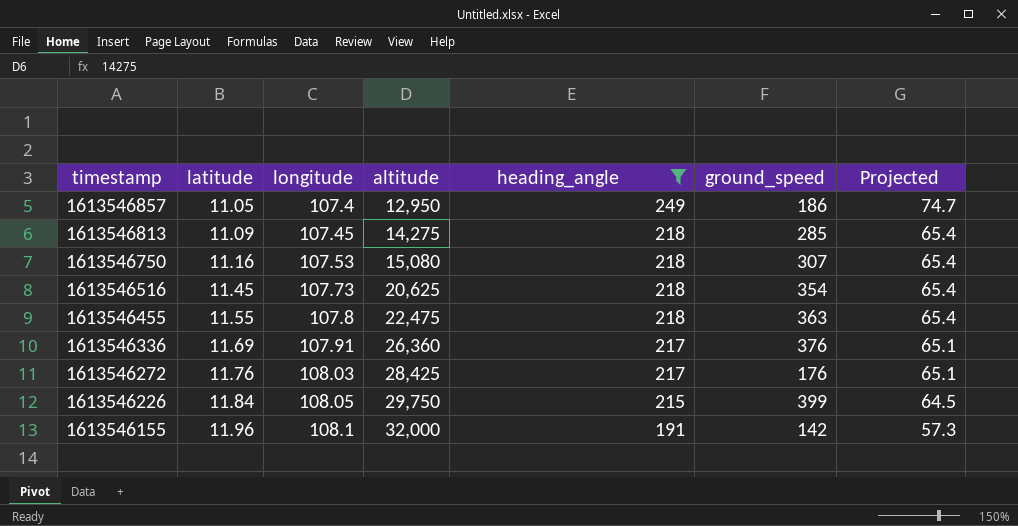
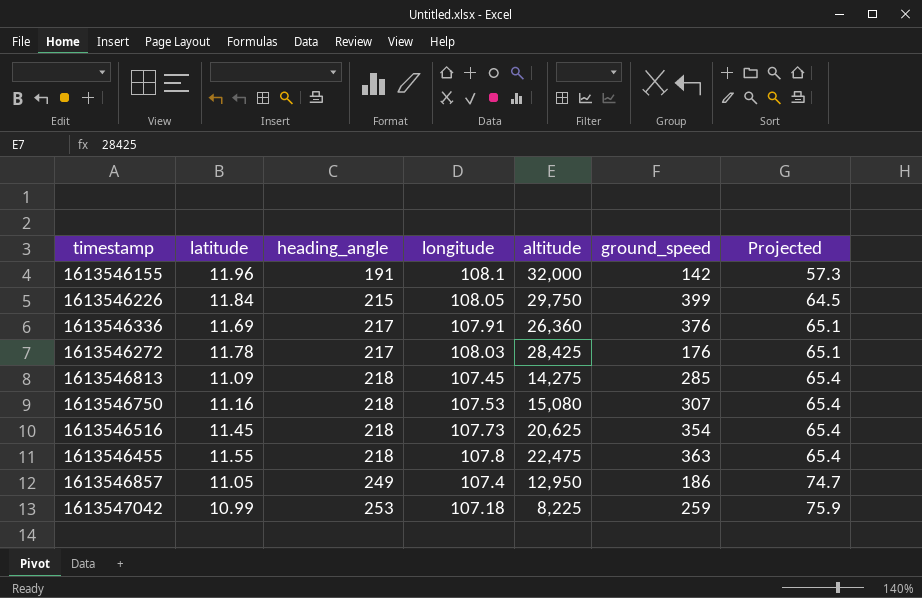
filter: heading_angle != 253 -> none
row order: timestamp descending -> heading_angle ascending
column heading_angle | position: 5 -> 3
1613546272 | latitude: 11.76 -> 11.78

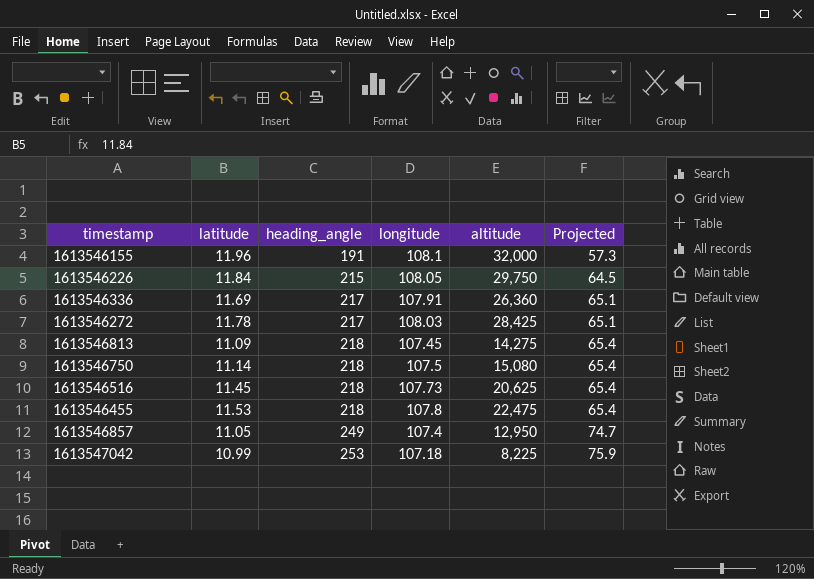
column ground_speed | position: 6 -> none
1613546750 | latitude: 11.16 -> 11.14
1613546750 | longitude: 107.53 -> 107.5
1613546455 | latitude: 11.55 -> 11.53

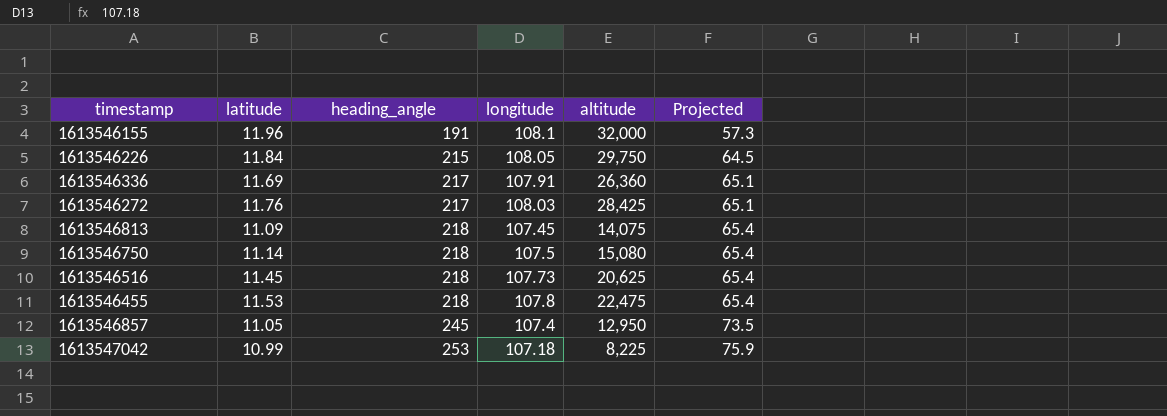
1613546272 | latitude: 11.78 -> 11.76
1613546813 | altitude: 14,275 -> 14,075
1613546857 | heading_angle: 249 -> 245
1613546857 | Projected: 74.7 -> 73.5

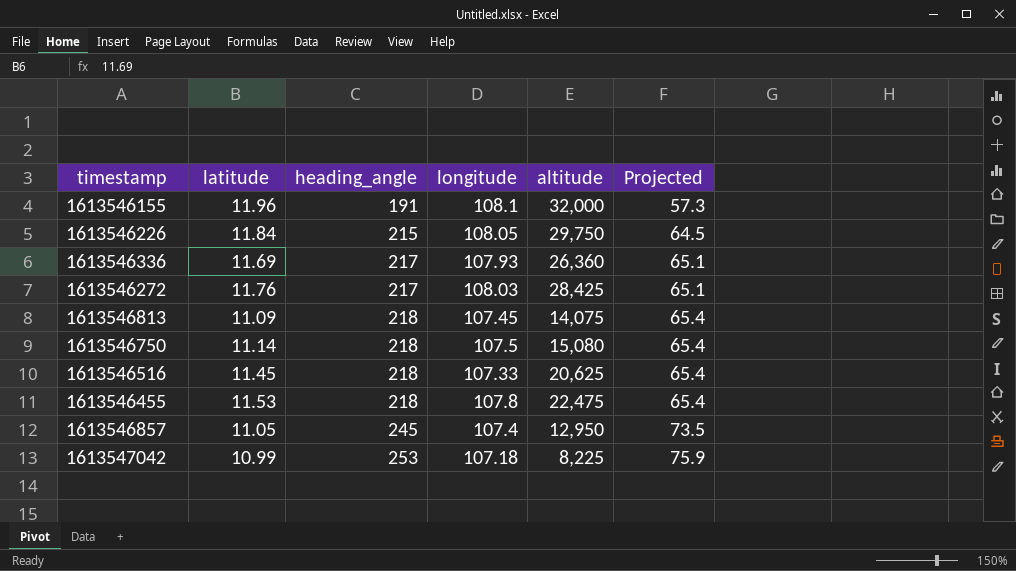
1613546336 | longitude: 107.91 -> 107.93
1613546516 | longitude: 107.73 -> 107.33

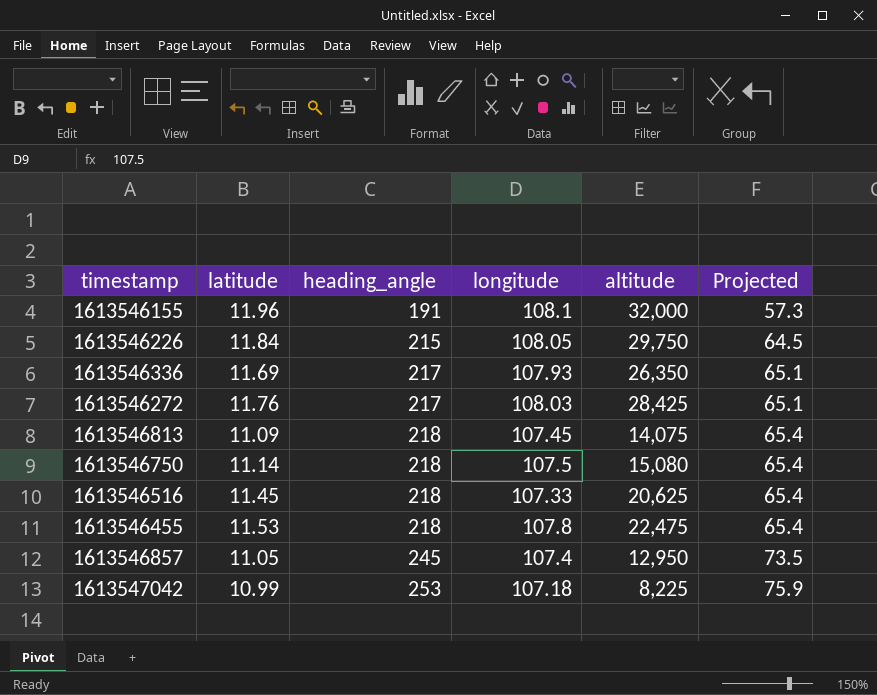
1613546336 | altitude: 26,360 -> 26,350

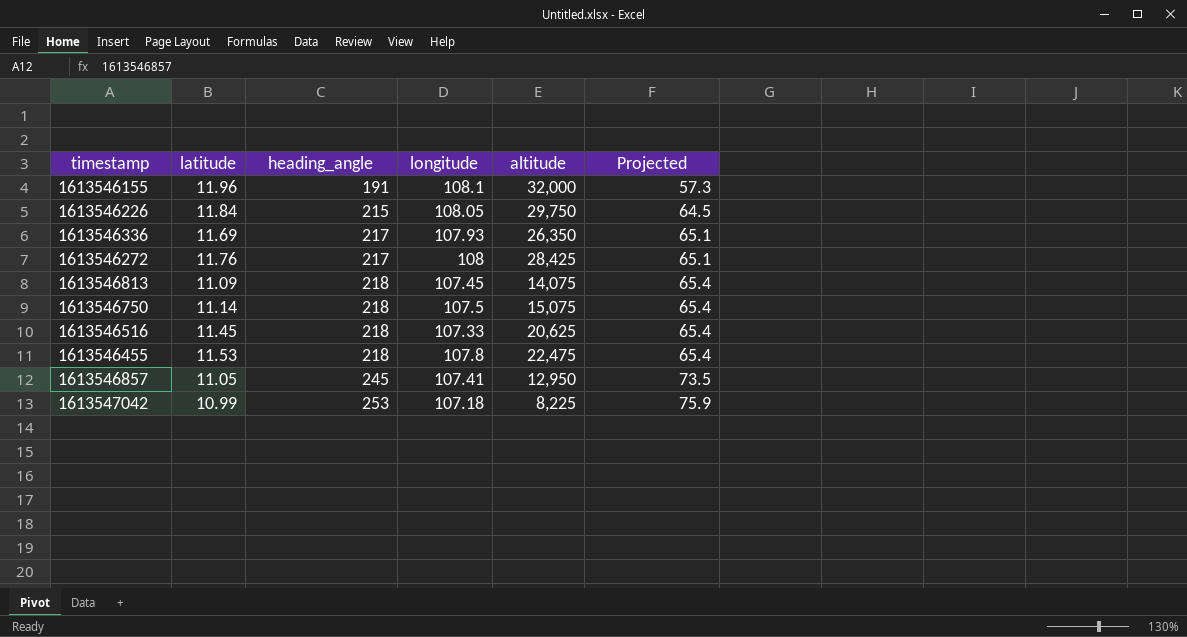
1613546272 | longitude: 108.03 -> 108
1613546750 | altitude: 15,080 -> 15,075
1613546857 | longitude: 107.4 -> 107.41

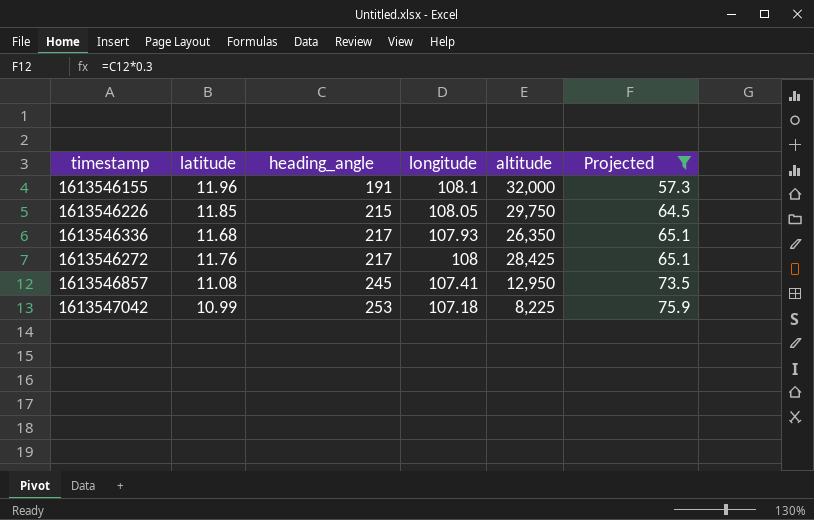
filter: none -> Projected != 65.4
1613546226 | latitude: 11.84 -> 11.85
1613546336 | latitude: 11.69 -> 11.68
1613546857 | latitude: 11.05 -> 11.08

